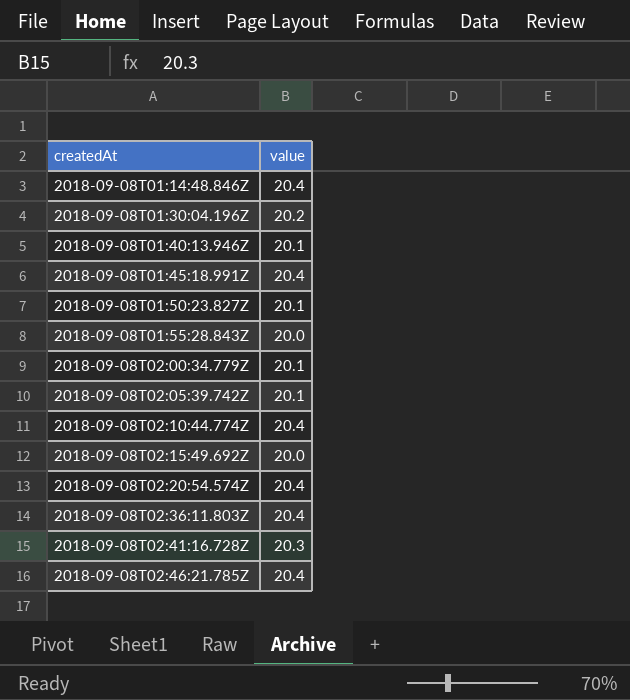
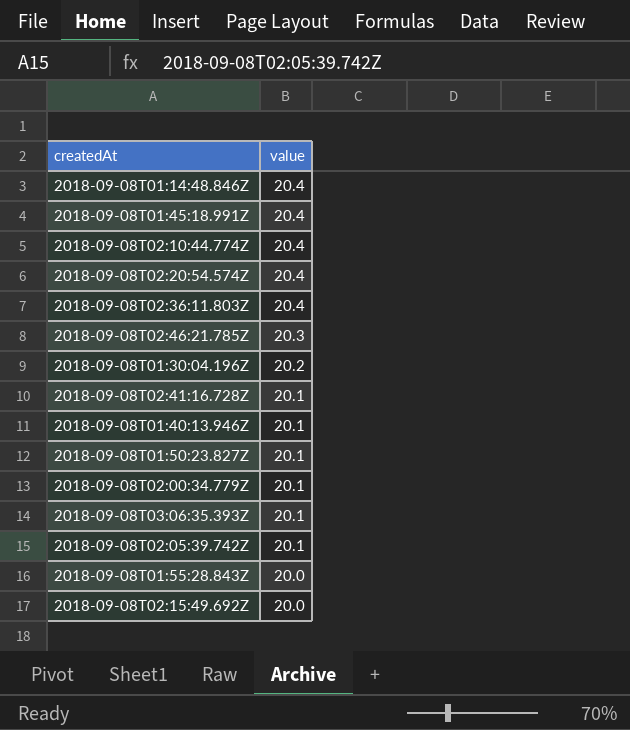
row order: createdAt ascending -> value descending
2018-09-08T02:46:21.785Z | value: 20.4 -> 20.3
2018-09-08T02:41:16.728Z | value: 20.3 -> 20.1
row 2018-09-08T03:06:35.393Z: none -> 20.1

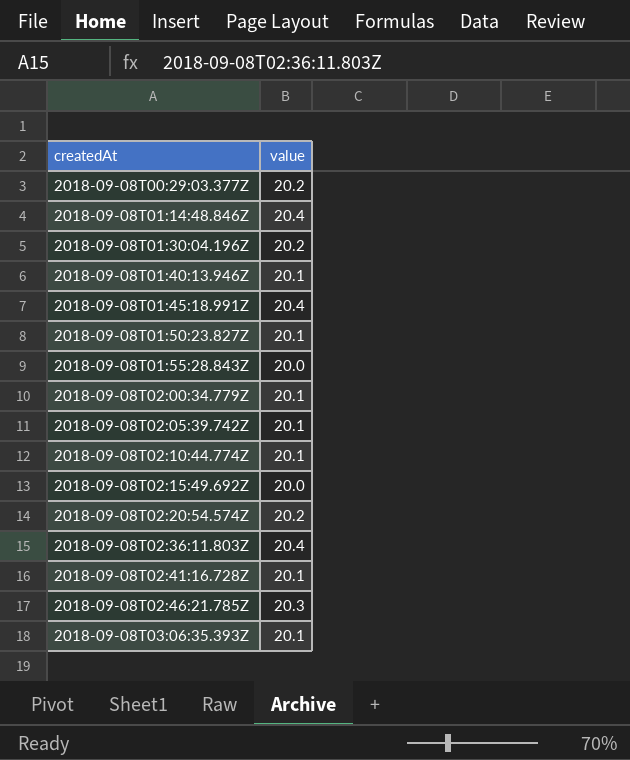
row order: value descending -> createdAt ascending
row 2018-09-08T00:29:03.377Z: none -> 20.2
2018-09-08T02:10:44.774Z | value: 20.4 -> 20.1
2018-09-08T02:20:54.574Z | value: 20.4 -> 20.2

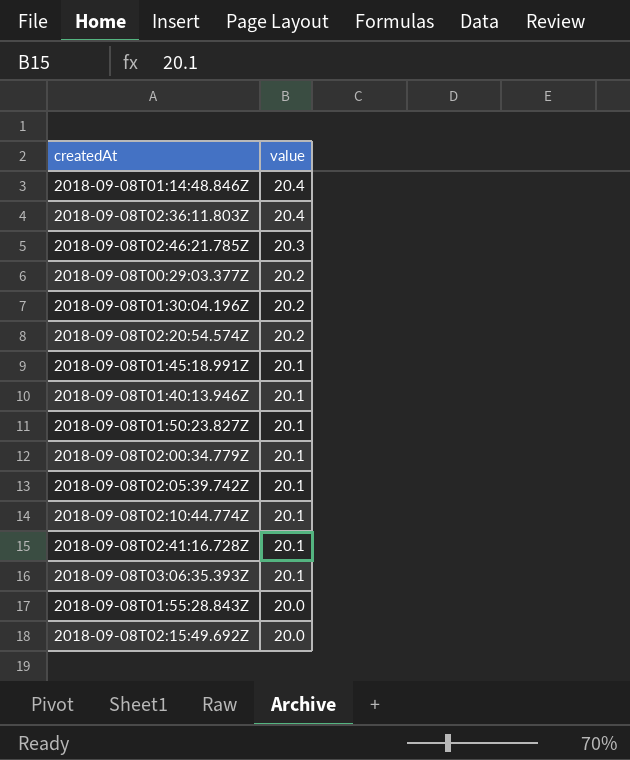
row order: createdAt ascending -> value descending
2018-09-08T01:45:18.991Z | value: 20.4 -> 20.1

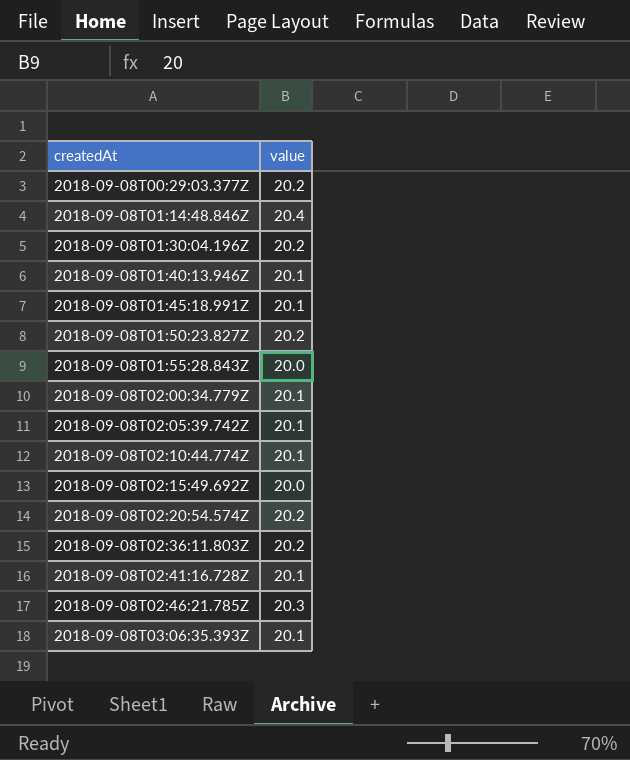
row order: value descending -> createdAt ascending
2018-09-08T01:50:23.827Z | value: 20.1 -> 20.2
2018-09-08T02:36:11.803Z | value: 20.4 -> 20.2

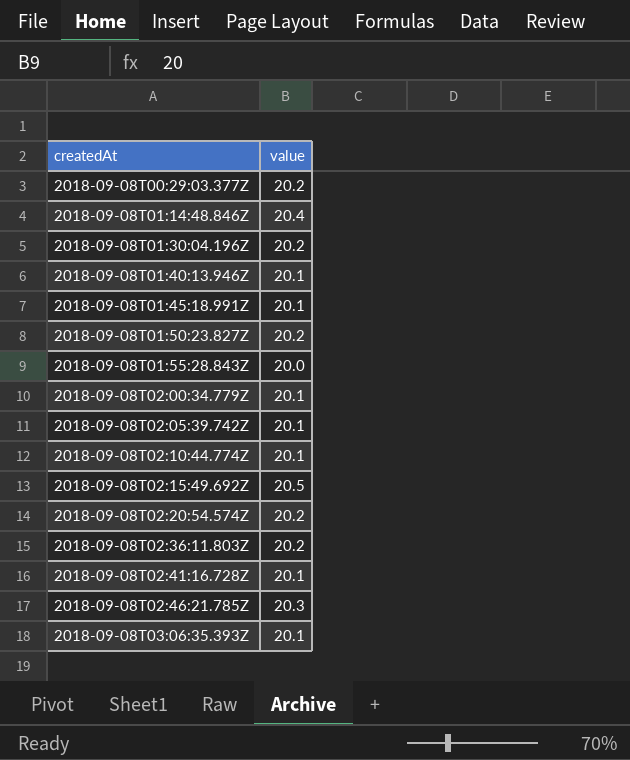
2018-09-08T02:15:49.692Z | value: 20.0 -> 20.5

